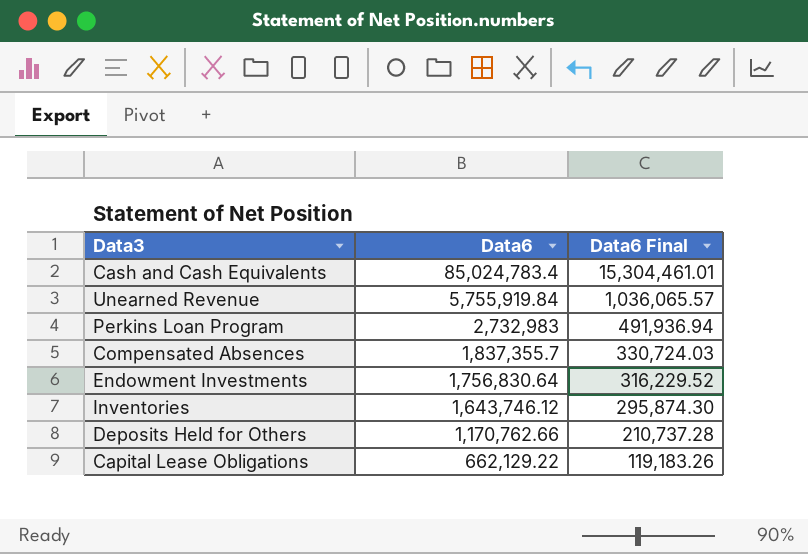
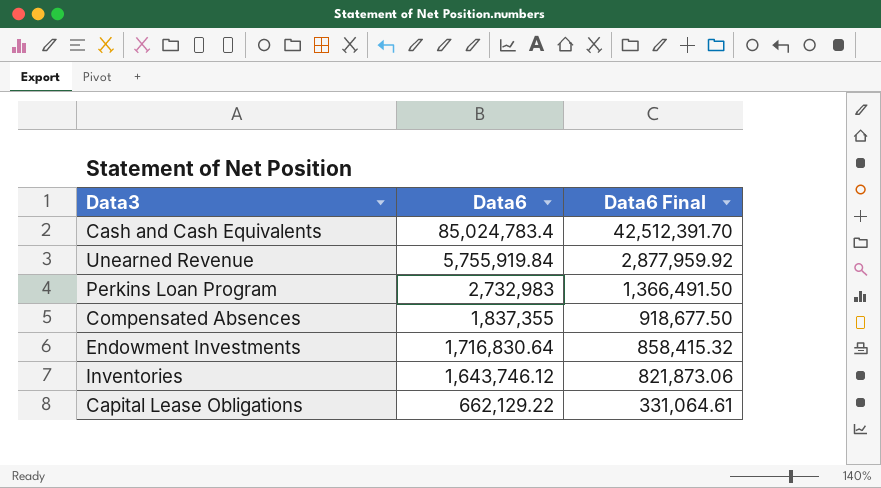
column Data6 Final | formula: [Data6] * 0.18 -> [Data6] * 0.5
row Deposits Held for Others: 1,170,762.66 | 210,737.28 -> none
Compensated Absences | Data6: 1,837,355.7 -> 1,837,355
Endowment Investments | Data6: 1,756,830.64 -> 1,716,830.64

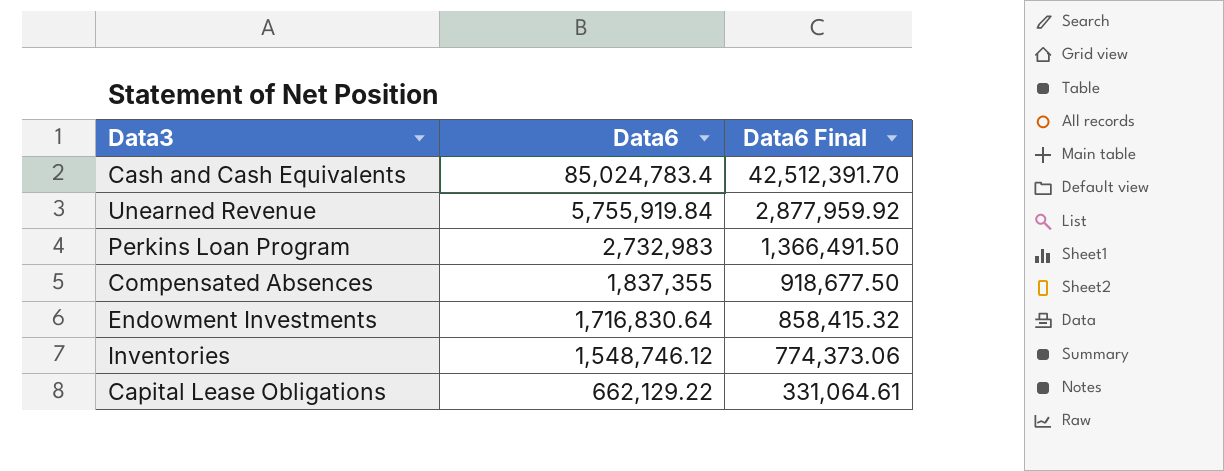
Inventories | Data6: 1,643,746.12 -> 1,548,746.12
Inventories | Data6 Final: 821,873.06 -> 774,373.06

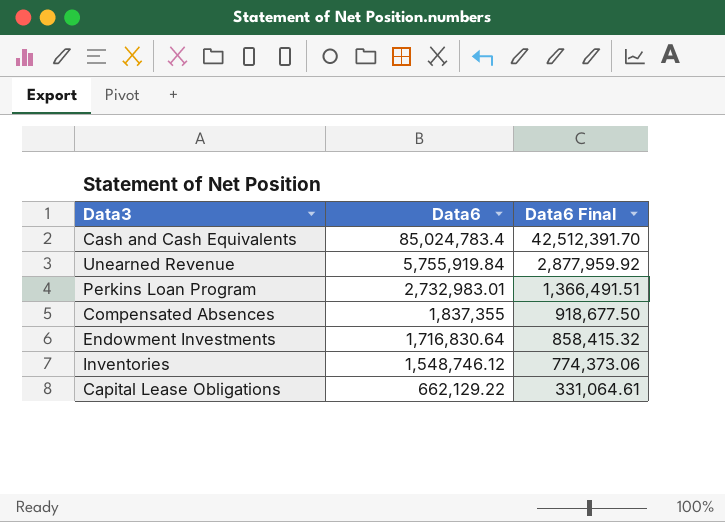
Perkins Loan Program | Data6: 2,732,983 -> 2,732,983.01
Perkins Loan Program | Data6 Final: 1,366,491.50 -> 1,366,491.51

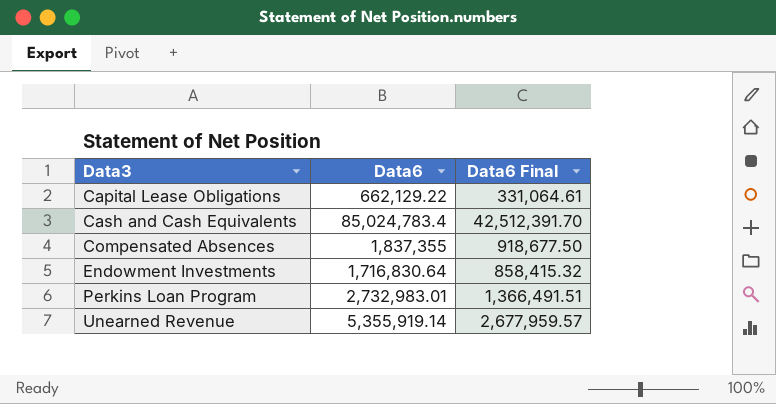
row order: Data6 descending -> Data3 ascending
row Inventories: 1,548,746.12 | 774,373.06 -> none
Unearned Revenue | Data6: 5,755,919.84 -> 5,355,919.14
Unearned Revenue | Data6 Final: 2,877,959.92 -> 2,677,959.57

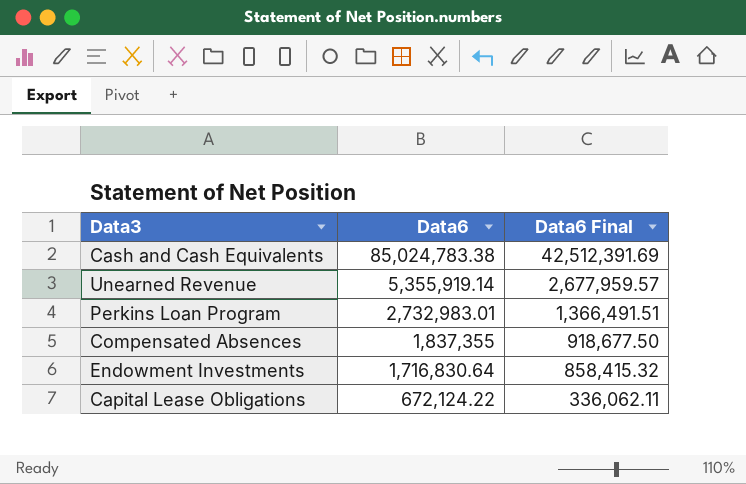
row order: Data3 ascending -> Data6 descending
Cash and Cash Equivalents | Data6: 85,024,783.4 -> 85,024,783.38
Cash and Cash Equivalents | Data6 Final: 42,512,391.70 -> 42,512,391.69
Capital Lease Obligations | Data6: 662,129.22 -> 672,124.22
Capital Lease Obligations | Data6 Final: 331,064.61 -> 336,062.11

